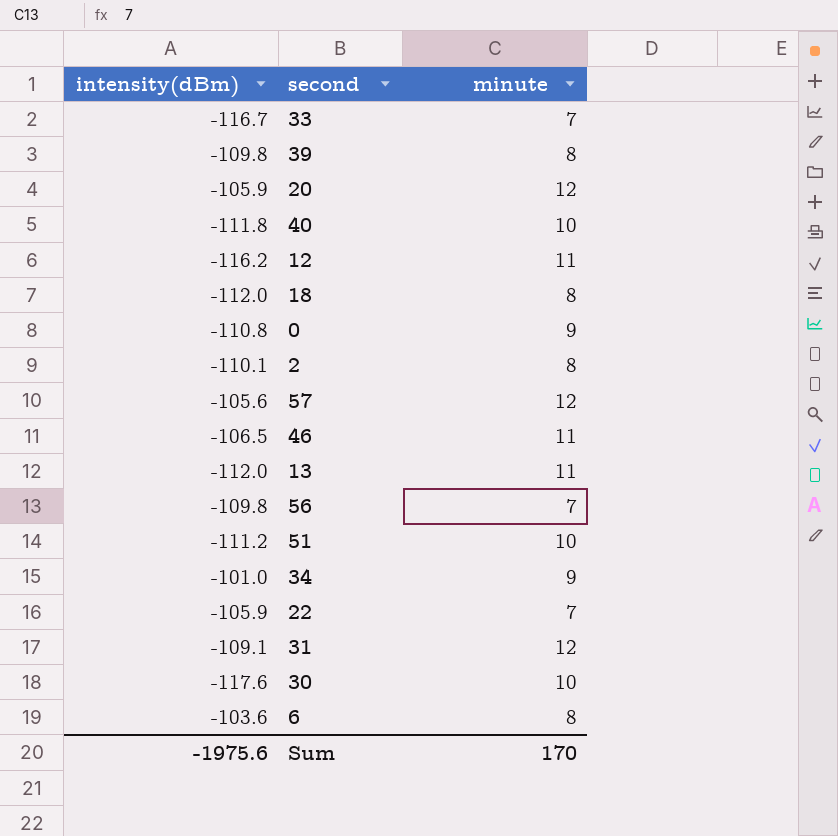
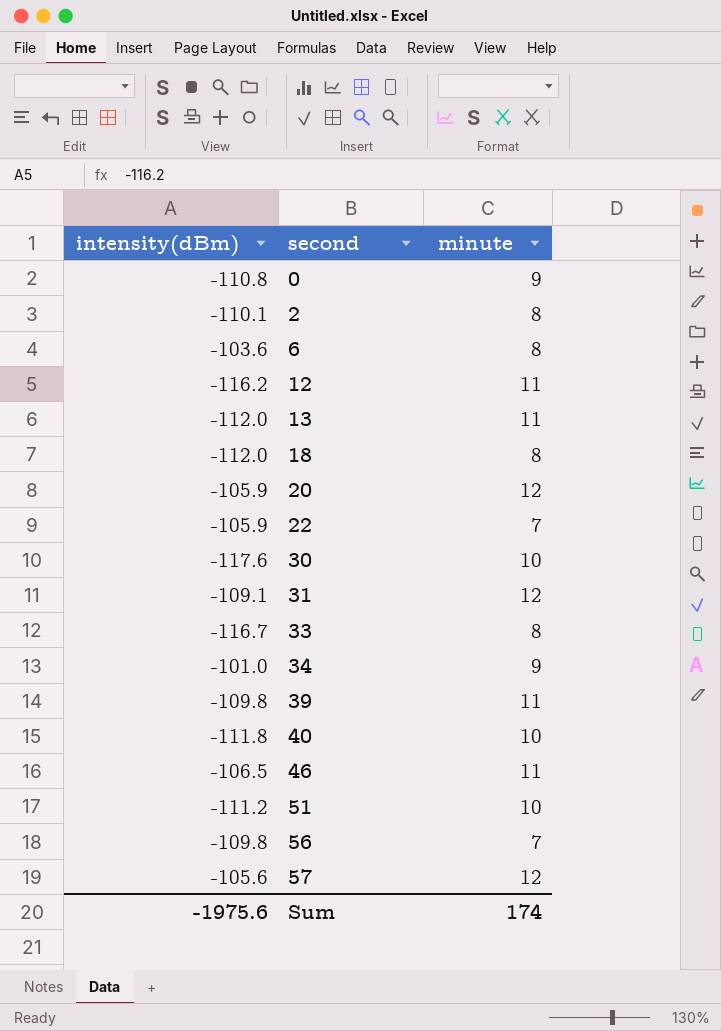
row order: none -> second ascending
33 | minute: 7 -> 8
39 | minute: 8 -> 11
Sum | minute: 170 -> 174

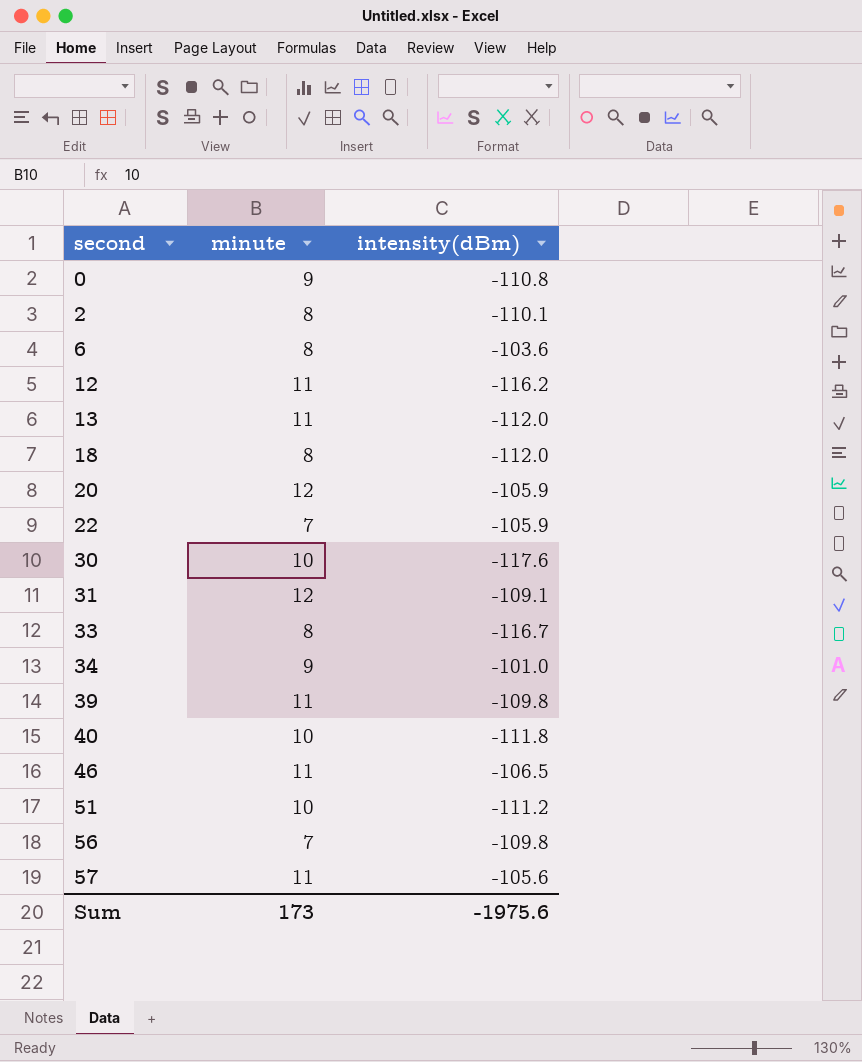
column intensity(dBm) | position: 1 -> 3
57 | minute: 12 -> 11
Sum | minute: 174 -> 173

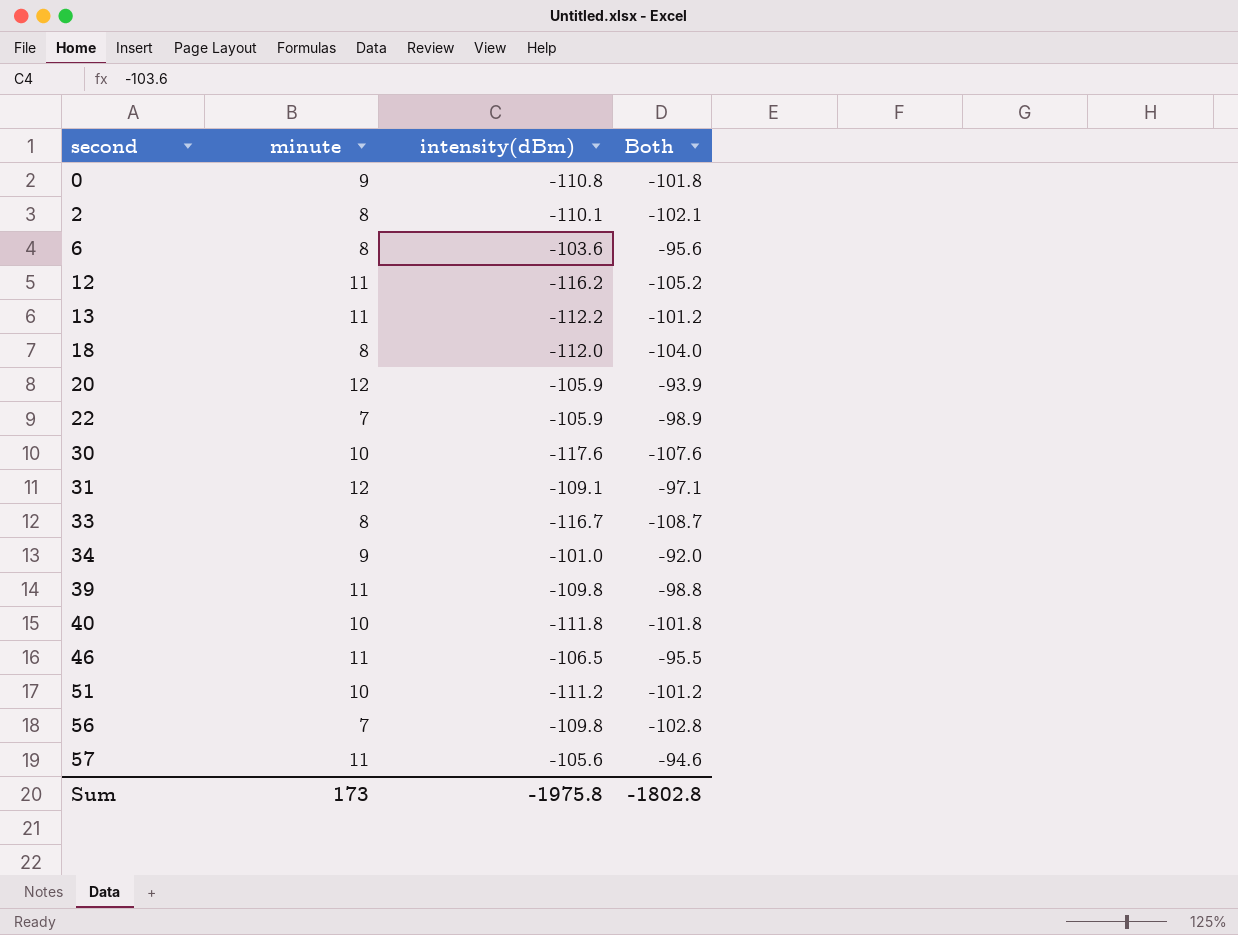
column Both | formula: none -> [minute] + [intensity(dBm)]
13 | intensity(dBm): -112.0 -> -112.2
Sum | intensity(dBm): -1975.6 -> -1975.8

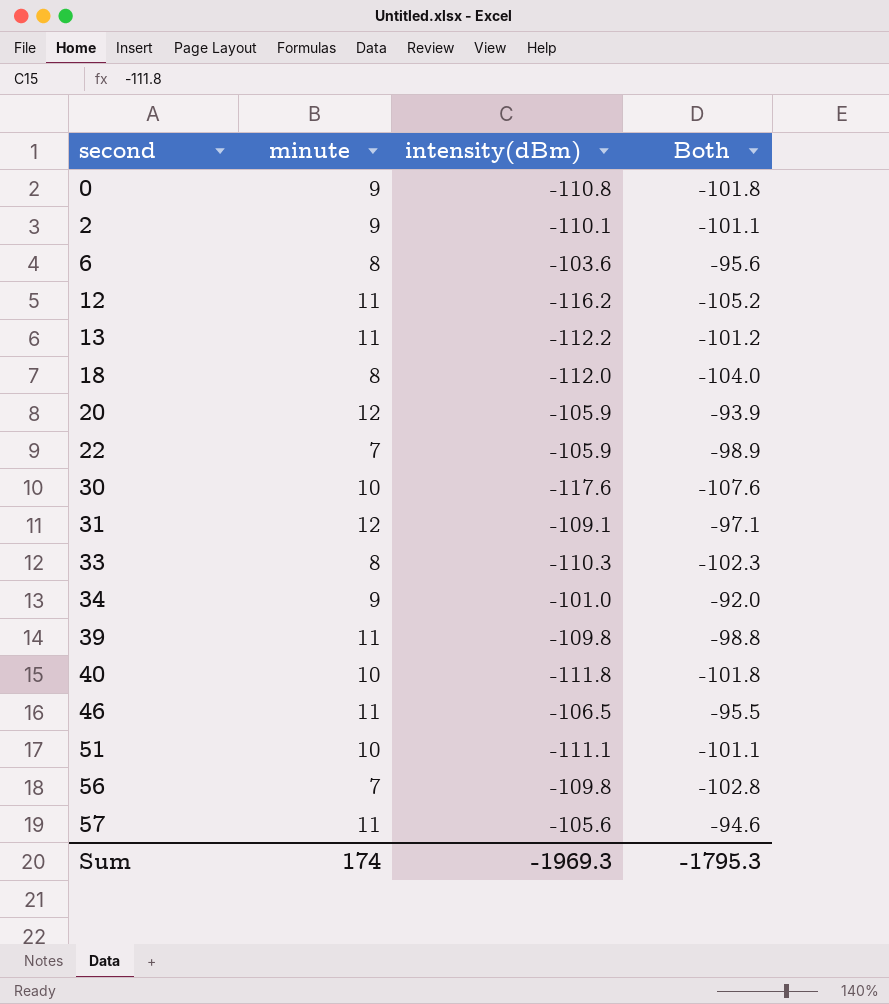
2 | minute: 8 -> 9
2 | Both: -102.1 -> -101.1
33 | intensity(dBm): -116.7 -> -110.3
33 | Both: -108.7 -> -102.3
51 | intensity(dBm): -111.2 -> -111.1
51 | Both: -101.2 -> -101.1
Sum | minute: 173 -> 174
Sum | intensity(dBm): -1975.8 -> -1969.3
Sum | Both: -1802.8 -> -1795.3

